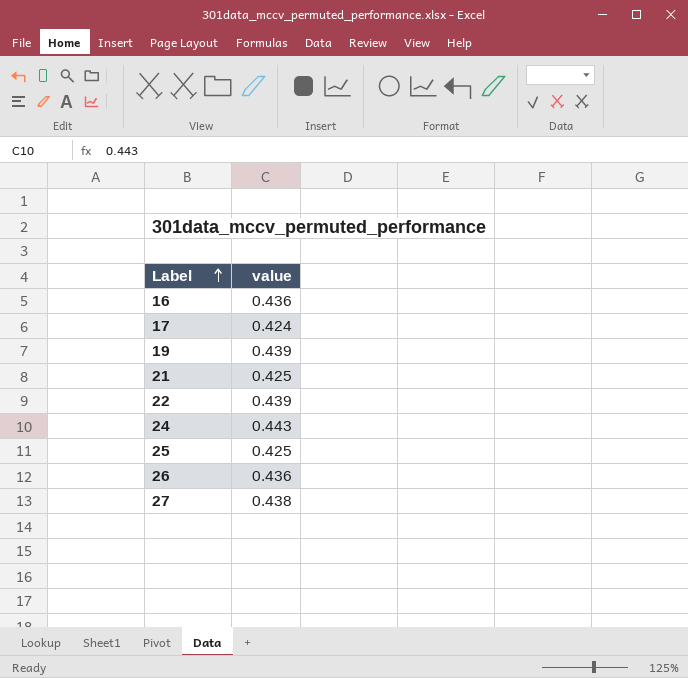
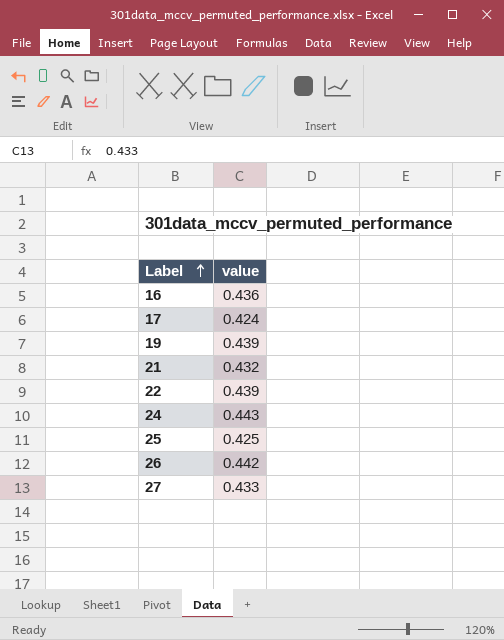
21 | value: 0.425 -> 0.432
26 | value: 0.436 -> 0.442
27 | value: 0.438 -> 0.433

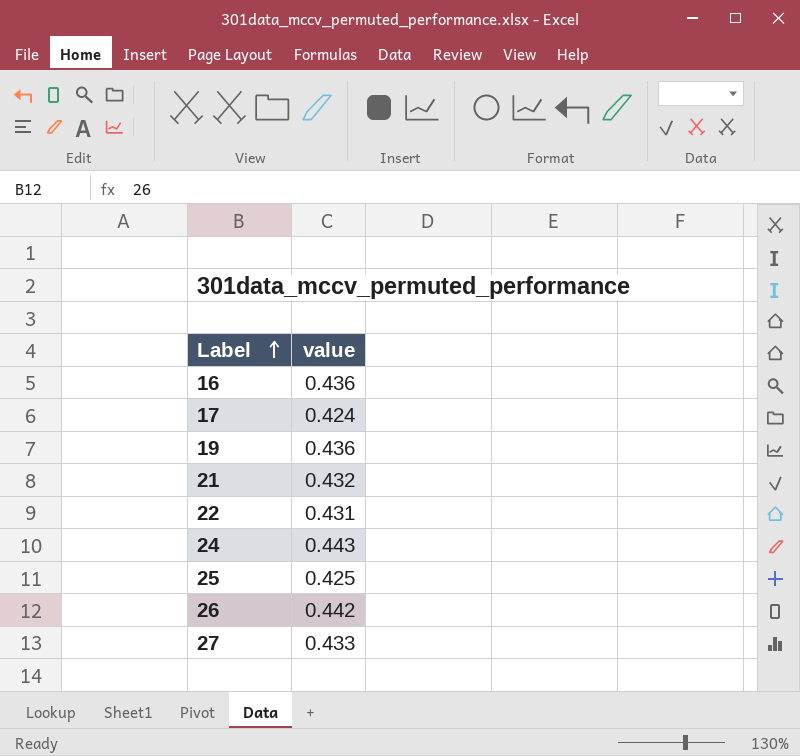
19 | value: 0.439 -> 0.436
22 | value: 0.439 -> 0.431

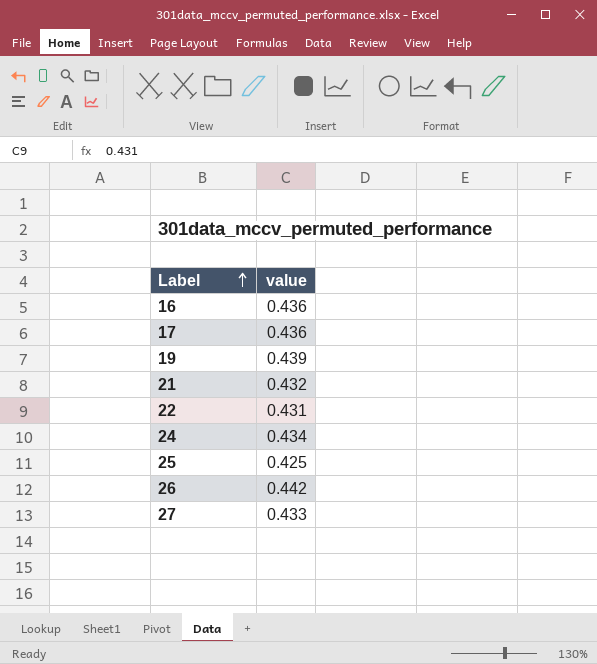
17 | value: 0.424 -> 0.436
19 | value: 0.436 -> 0.439
24 | value: 0.443 -> 0.434

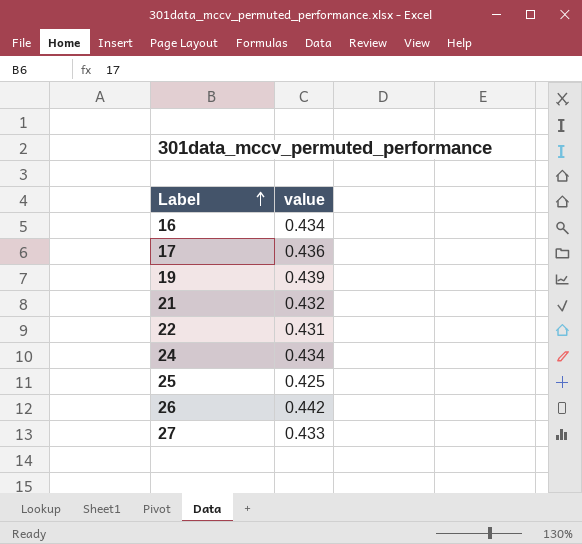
16 | value: 0.436 -> 0.434

